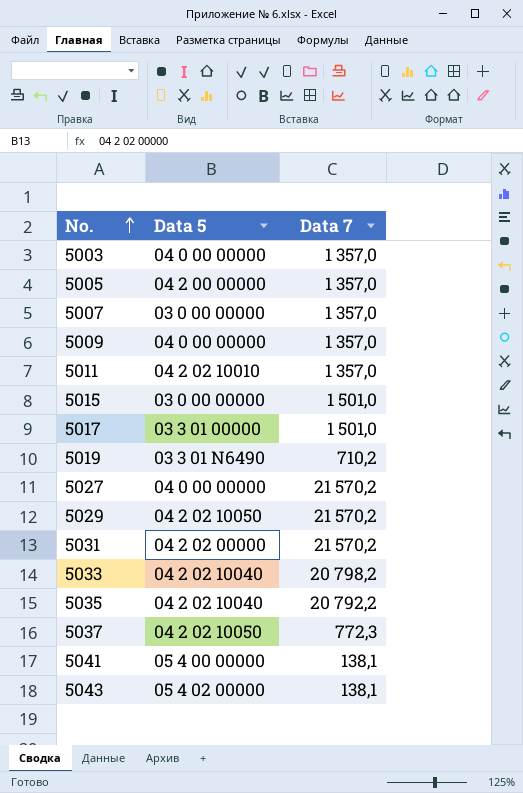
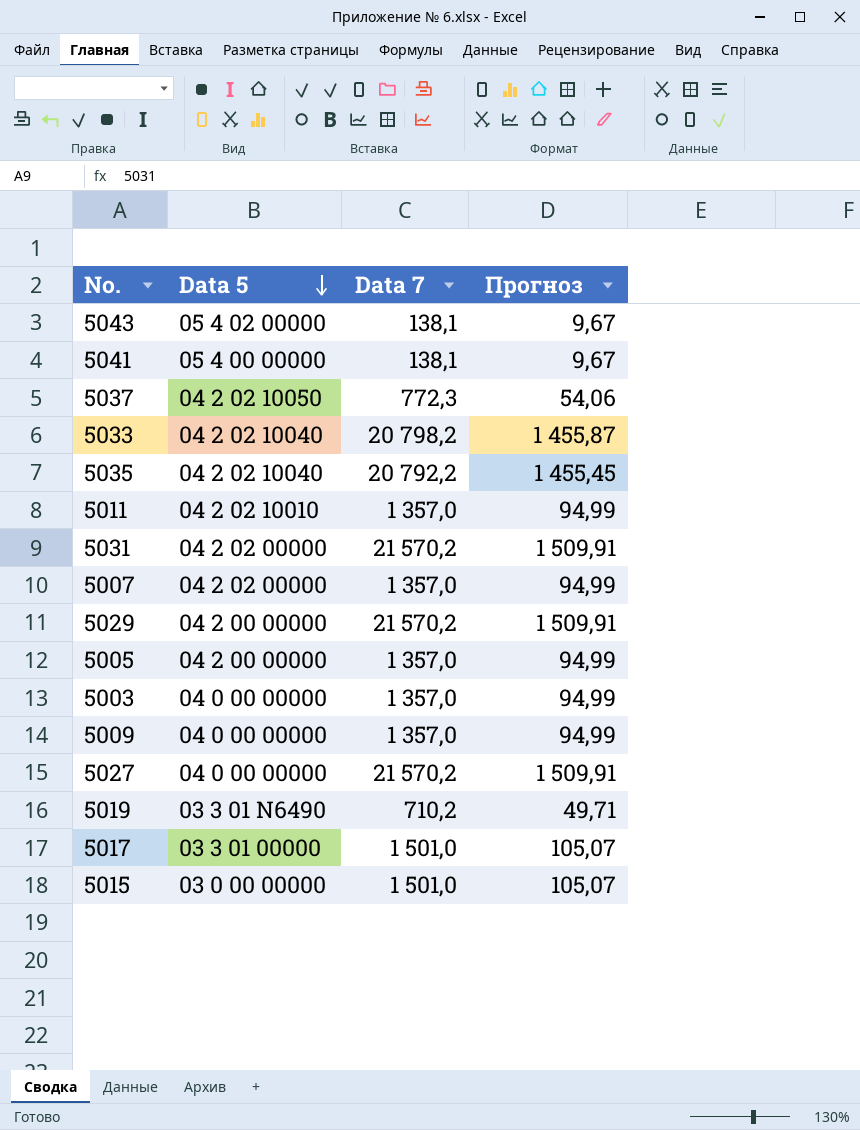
row order: No. ascending -> Data 5 descending
column Прогноз | formula: none -> [Data 7] * 0,07
5007 | Data 5: 03 0 00 00000 -> 04 2 02 00000
5029 | Data 5: 04 2 02 10050 -> 04 2 00 00000

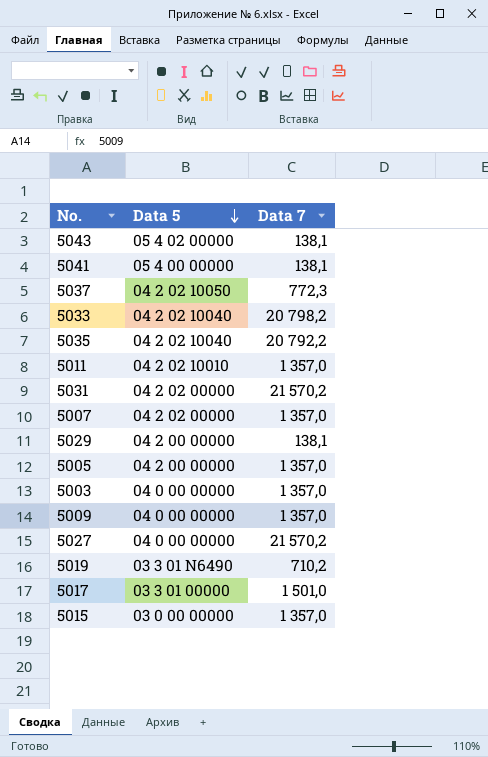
column Прогноз | formula: [Data 7] * 0,07 -> none
5029 | Data 7: 21 570,2 -> 138,1
5015 | Data 7: 1 501,0 -> 1 357,0

